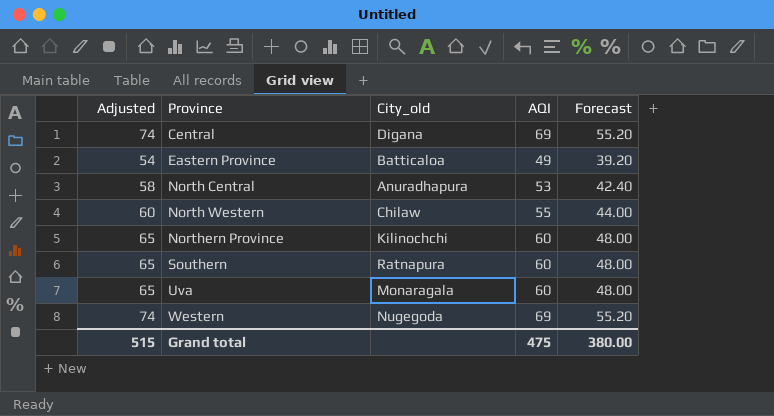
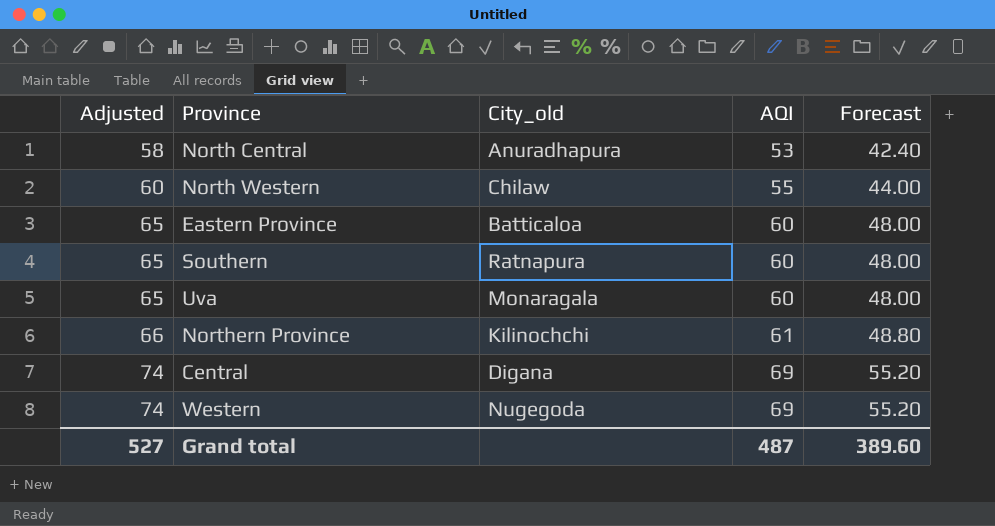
row order: Province ascending -> Adjusted ascending
Eastern Province | Adjusted: 54 -> 65
Eastern Province | AQI: 49 -> 60
Eastern Province | Forecast: 39.20 -> 48.00
Northern Province | Adjusted: 65 -> 66
Northern Province | AQI: 60 -> 61
Northern Province | Forecast: 48.00 -> 48.80
Grand total | Adjusted: 515 -> 527
Grand total | AQI: 475 -> 487
Grand total | Forecast: 380.00 -> 389.60

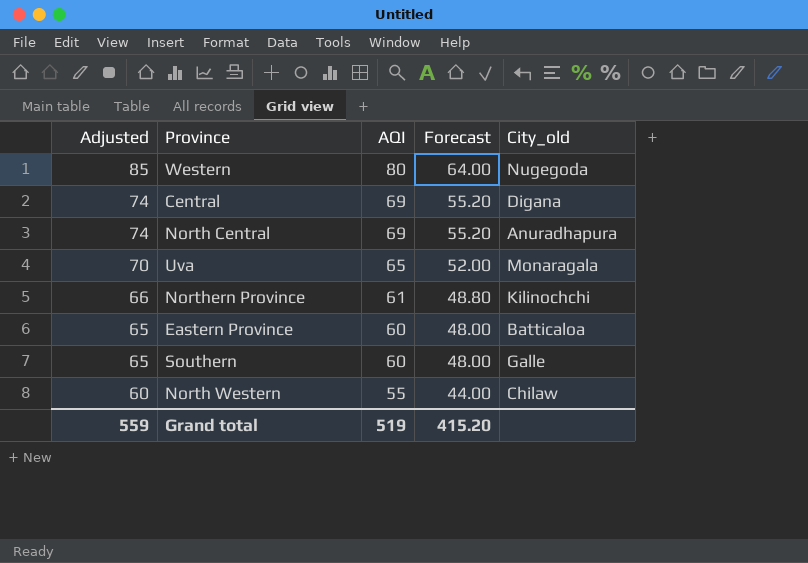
row order: Adjusted ascending -> Adjusted descending
column City_old | position: 3 -> 5
Western | Adjusted: 74 -> 85
Western | AQI: 69 -> 80
Western | Forecast: 55.20 -> 64.00
North Central | Adjusted: 58 -> 74
North Central | AQI: 53 -> 69
North Central | Forecast: 42.40 -> 55.20
Uva | Adjusted: 65 -> 70
Uva | AQI: 60 -> 65
Uva | Forecast: 48.00 -> 52.00
Southern | City_old: Ratnapura -> Galle
Grand total | Adjusted: 527 -> 559
Grand total | AQI: 487 -> 519
Grand total | Forecast: 389.60 -> 415.20

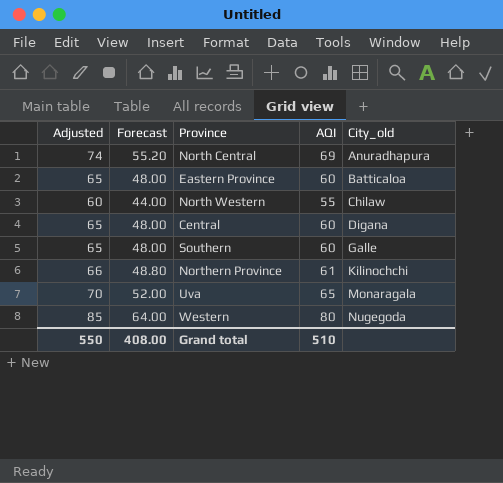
row order: Adjusted descending -> City_old ascending
column Forecast | position: 4 -> 2
Central | Adjusted: 74 -> 65
Central | Forecast: 55.20 -> 48.00
Central | AQI: 69 -> 60
Grand total | Adjusted: 559 -> 550
Grand total | Forecast: 415.20 -> 408.00
Grand total | AQI: 519 -> 510

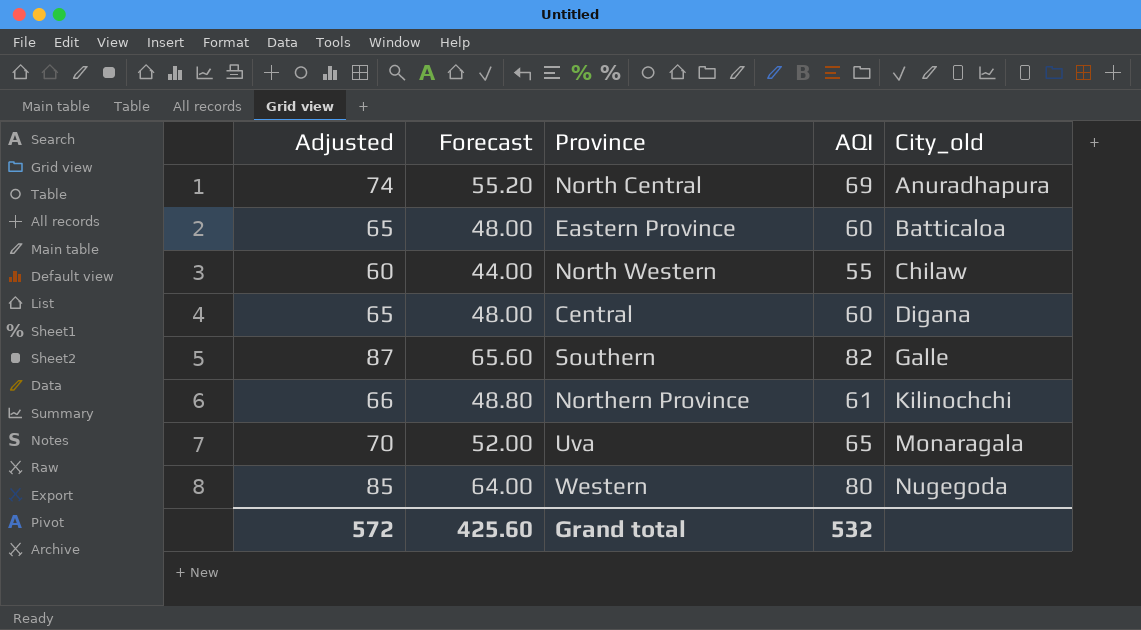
Southern | Adjusted: 65 -> 87
Southern | Forecast: 48.00 -> 65.60
Southern | AQI: 60 -> 82
Grand total | Adjusted: 550 -> 572
Grand total | Forecast: 408.00 -> 425.60
Grand total | AQI: 510 -> 532

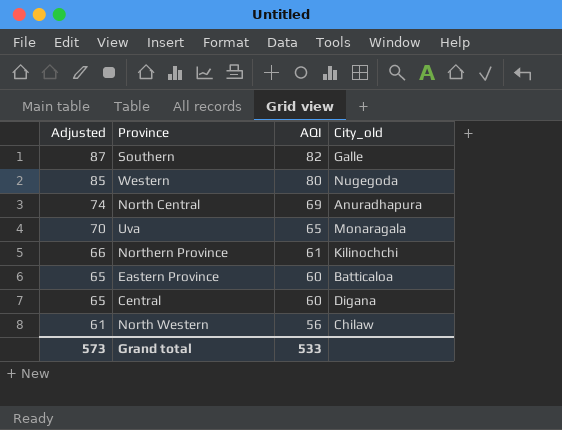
row order: City_old ascending -> Adjusted descending
column Forecast | formula: [AQI] * 0.8 -> none
North Western | Adjusted: 60 -> 61
North Western | AQI: 55 -> 56
Grand total | Adjusted: 572 -> 573
Grand total | AQI: 532 -> 533

